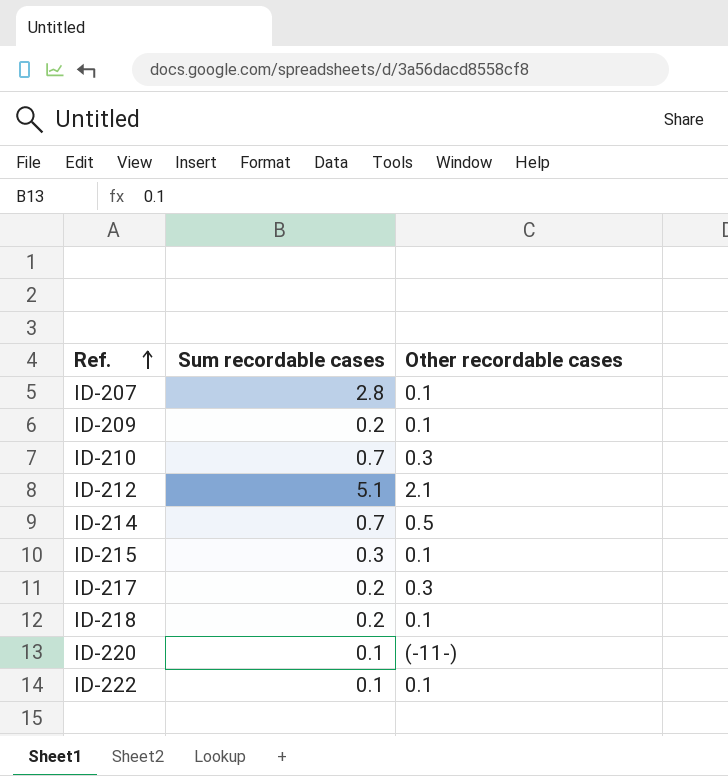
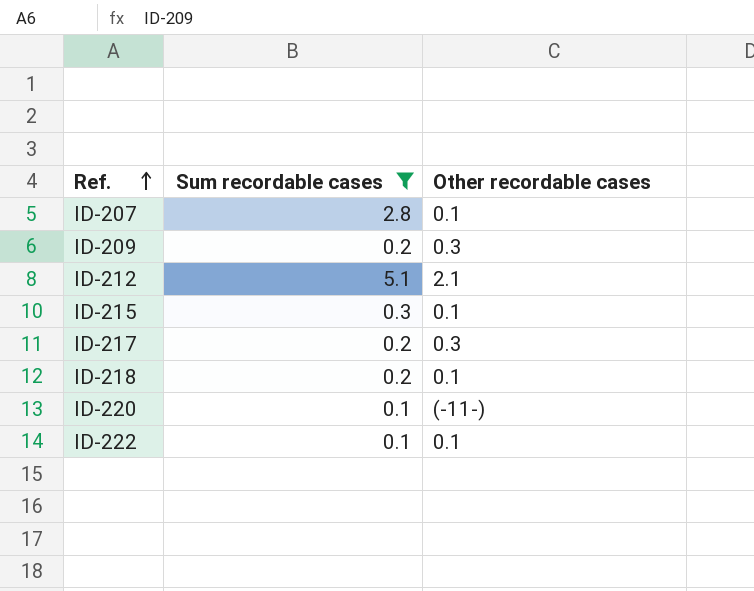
filter: none -> Sum recordable cases != 0.7
ID-209 | Other recordable cases: 0.1 -> 0.3

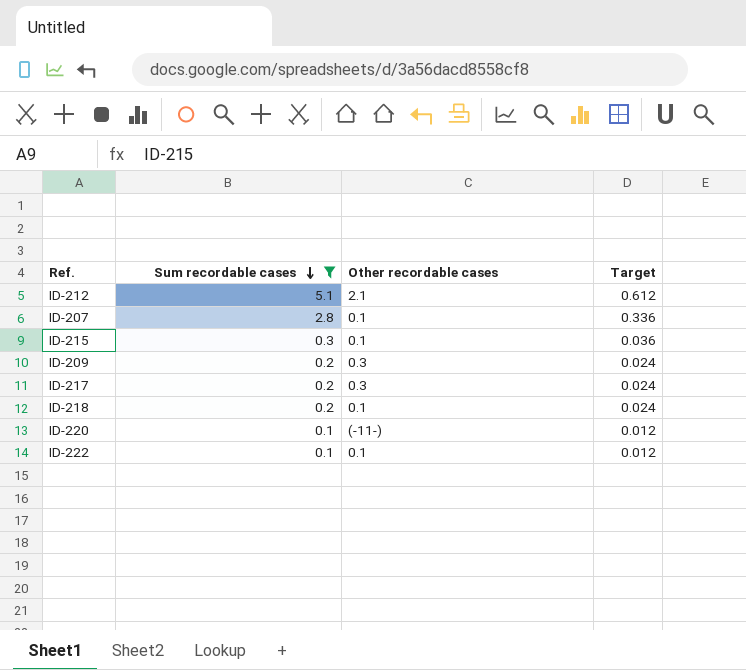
row order: Ref. ascending -> Sum recordable cases descending
column Target | formula: none -> [Sum recordable cases] * 0.12

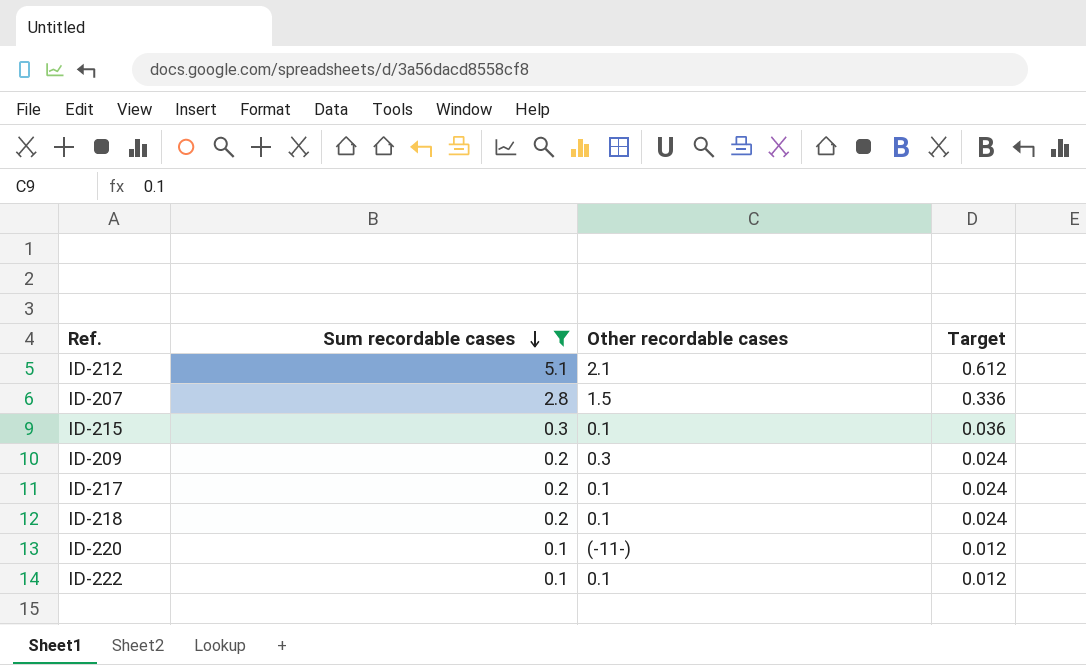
ID-207 | Other recordable cases: 0.1 -> 1.5
ID-217 | Other recordable cases: 0.3 -> 0.1

